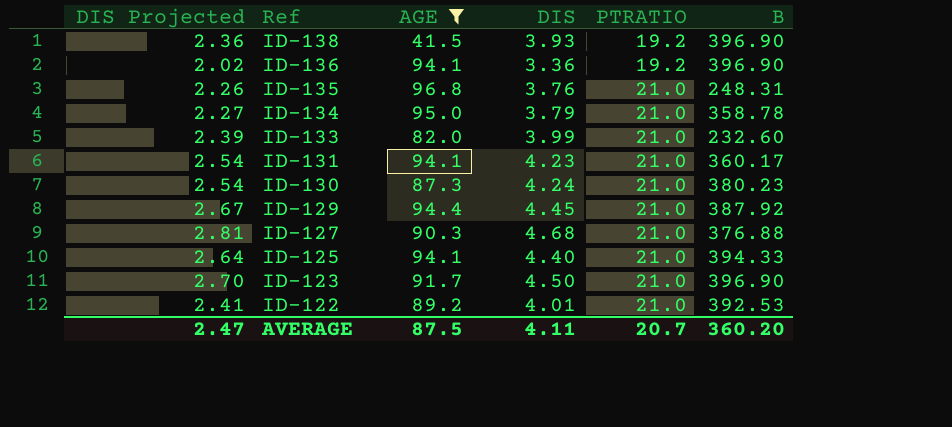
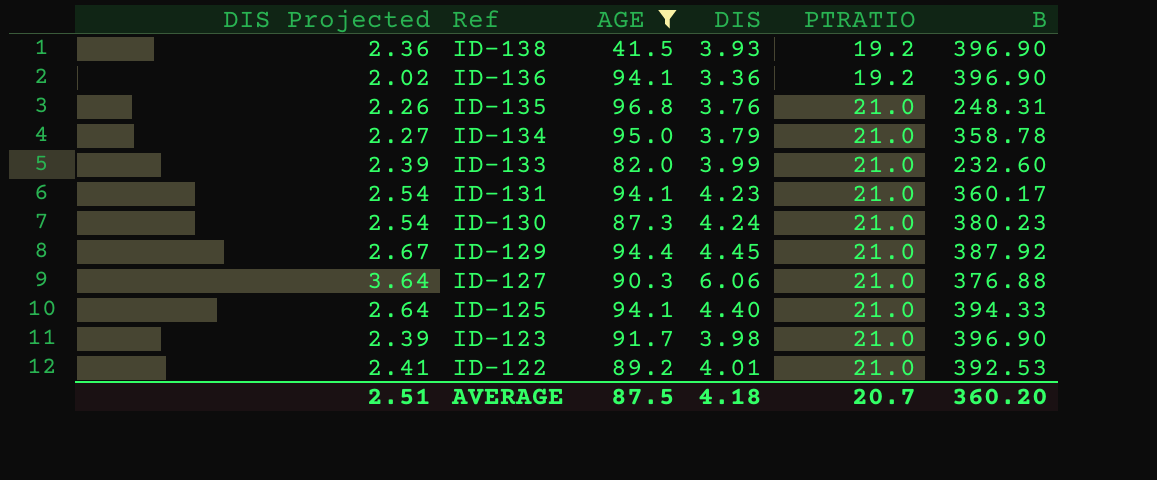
ID-127 | DIS Projected: 2.81 -> 3.64
ID-127 | DIS: 4.68 -> 6.06
ID-123 | DIS Projected: 2.70 -> 2.39
ID-123 | DIS: 4.50 -> 3.98
AVERAGE | DIS Projected: 2.47 -> 2.51
AVERAGE | DIS: 4.11 -> 4.18

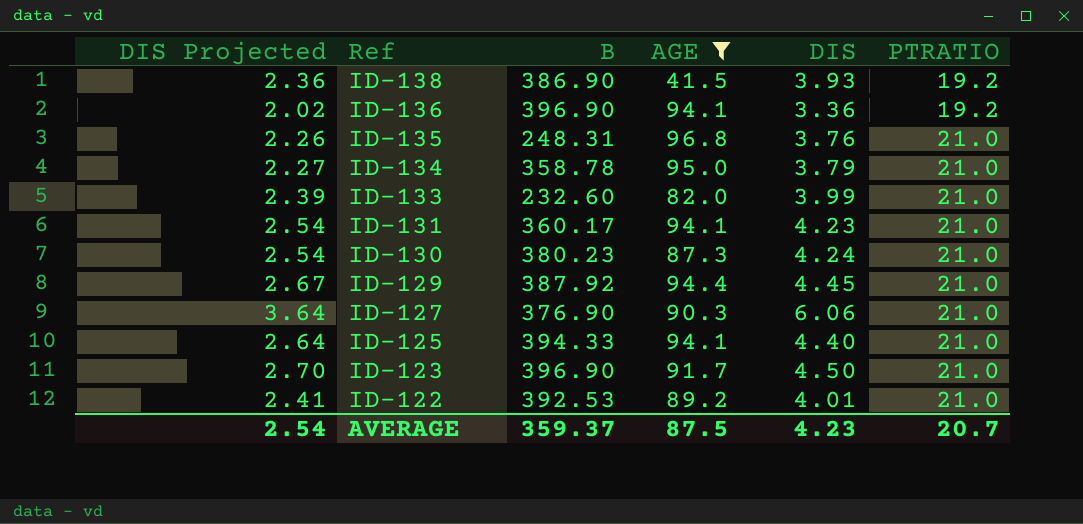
column B | position: 6 -> 3
ID-138 | B: 396.90 -> 386.90
ID-127 | B: 376.88 -> 376.90
ID-123 | DIS Projected: 2.39 -> 2.70
ID-123 | DIS: 3.98 -> 4.50
AVERAGE | DIS Projected: 2.51 -> 2.54
AVERAGE | B: 360.20 -> 359.37
AVERAGE | DIS: 4.18 -> 4.23

